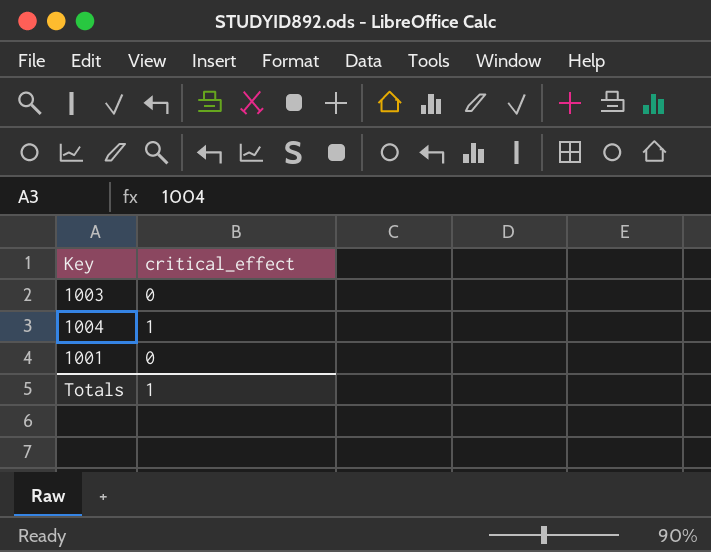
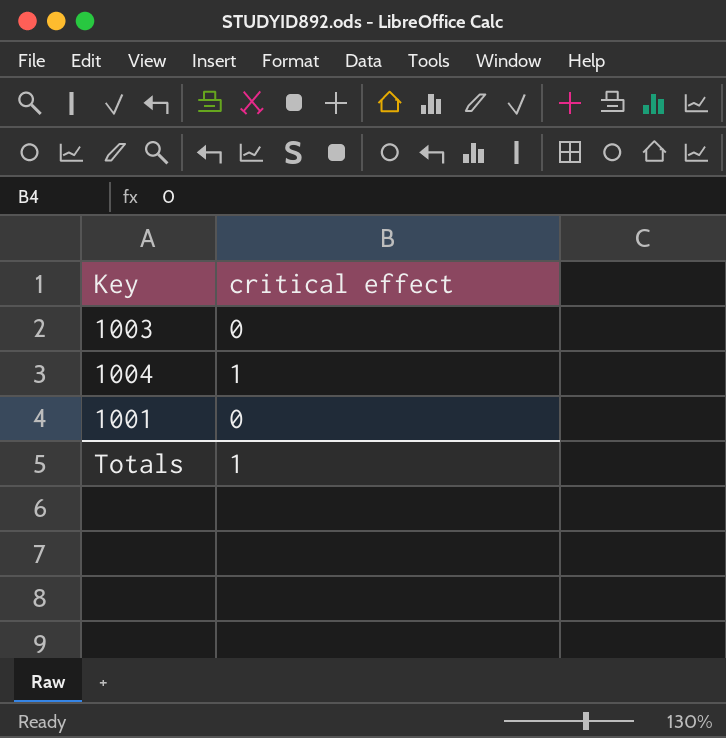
column name: critical_effect -> critical effect

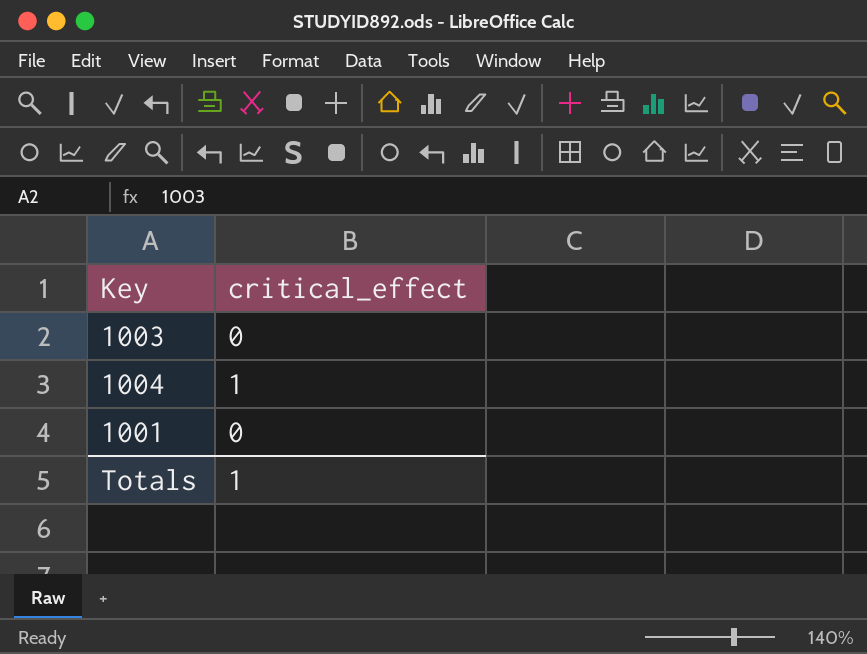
column name: critical effect -> critical_effect

